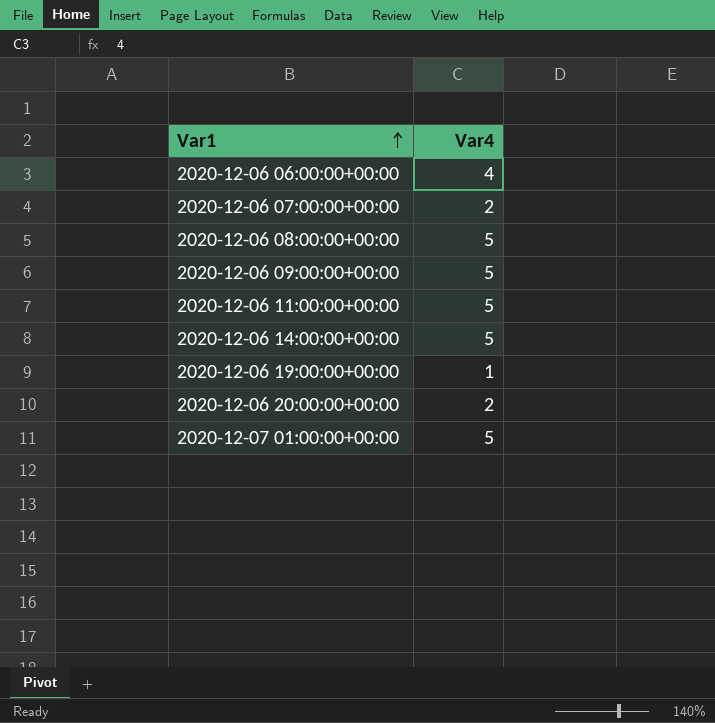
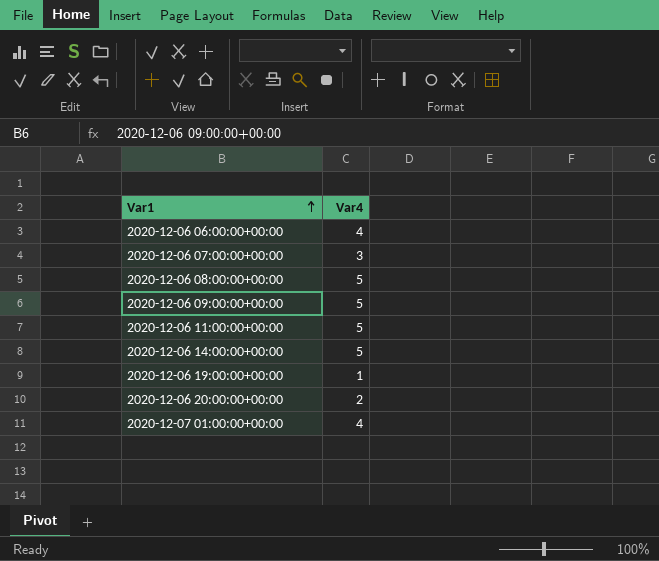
2020-12-06 07:00:00+00:00 | Var4: 2 -> 3
2020-12-07 01:00:00+00:00 | Var4: 5 -> 4

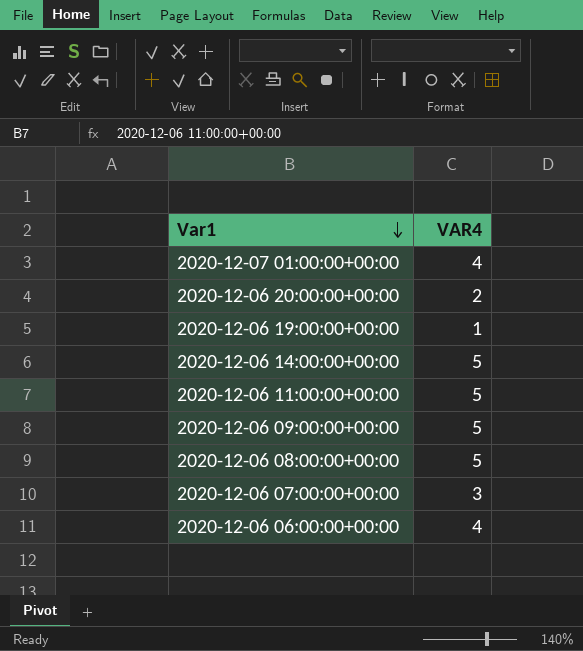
row order: Var1 ascending -> Var1 descending
column name: Var4 -> VAR4

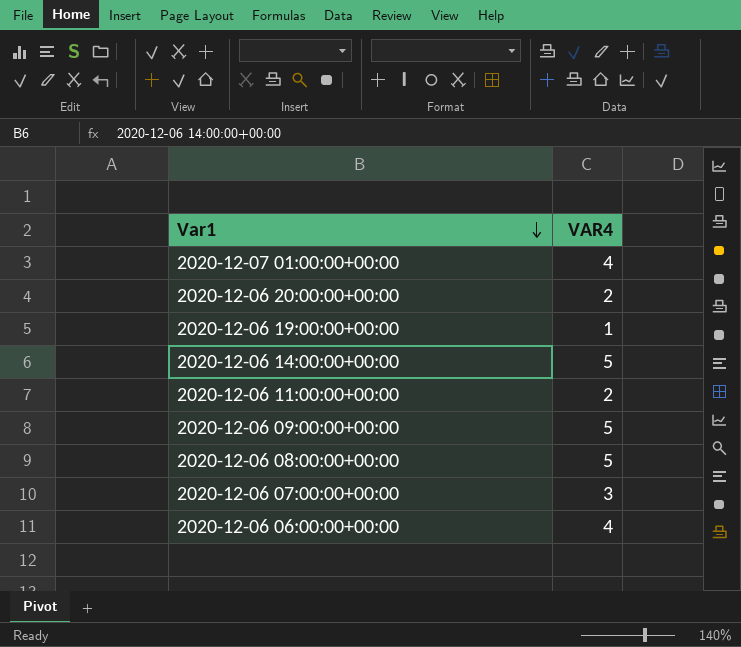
2020-12-06 11:00:00+00:00 | VAR4: 5 -> 2

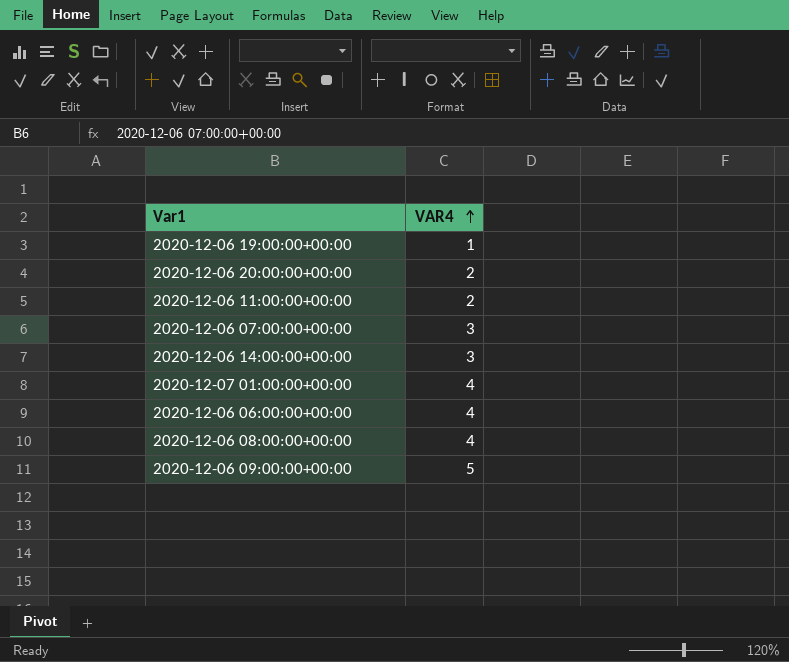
row order: Var1 descending -> VAR4 ascending
2020-12-06 14:00:00+00:00 | VAR4: 5 -> 3
2020-12-06 08:00:00+00:00 | VAR4: 5 -> 4

